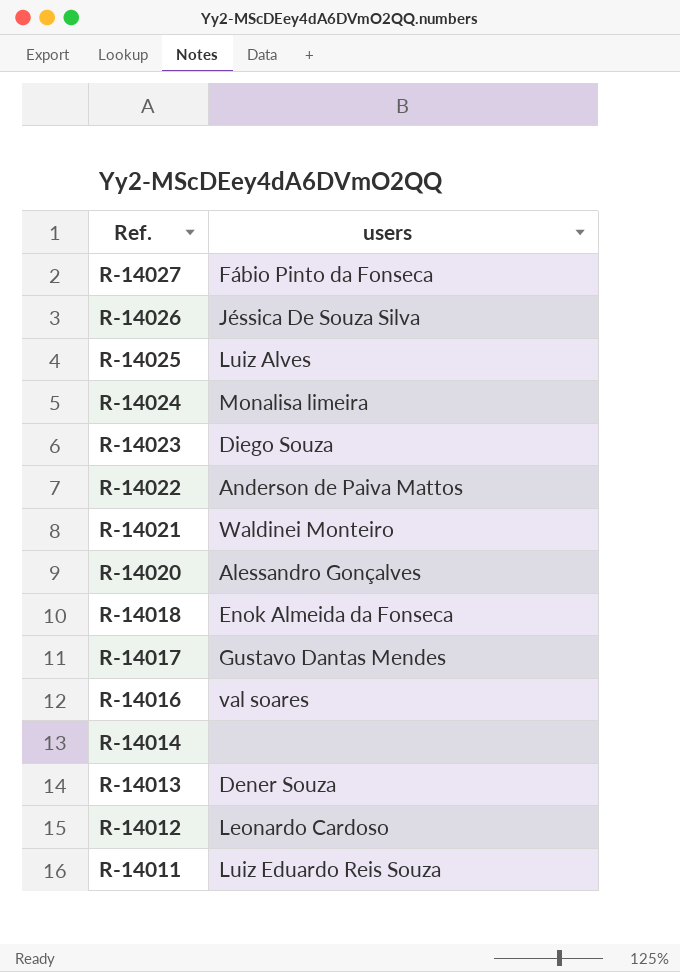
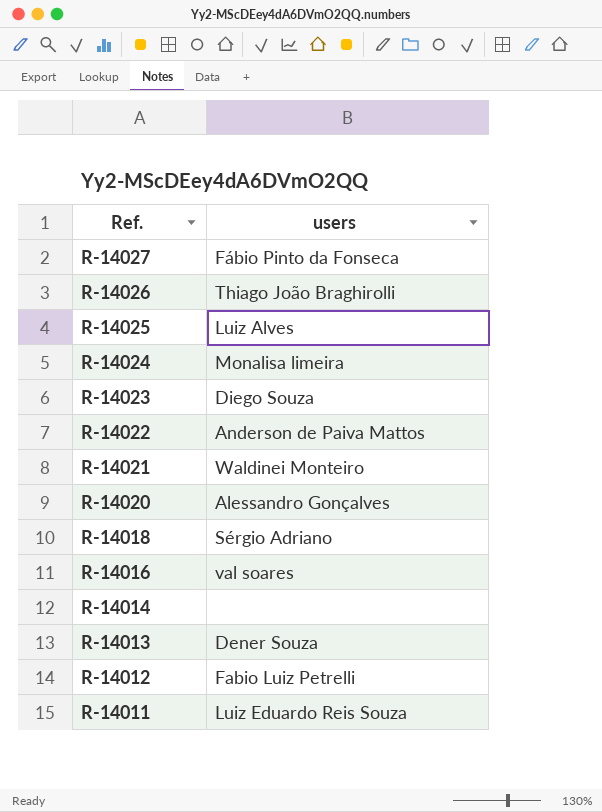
row R-14017: Gustavo Dantas Mendes -> none
R-14026 | users: Jéssica De Souza Silva -> Thiago João Braghirolli
R-14018 | users: Enok Almeida da Fonseca -> Sérgio Adriano
R-14012 | users: Leonardo Cardoso -> Fabio Luiz Petrelli

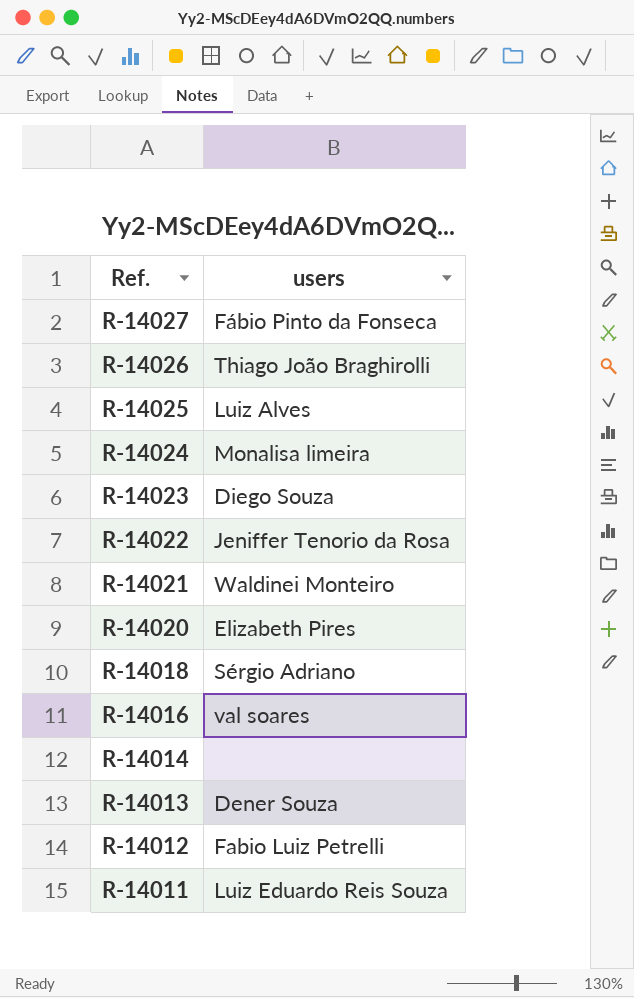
R-14022 | users: Anderson de Paiva Mattos -> Jeniffer Tenorio da Rosa
R-14020 | users: Alessandro Gonçalves -> Elizabeth Pires

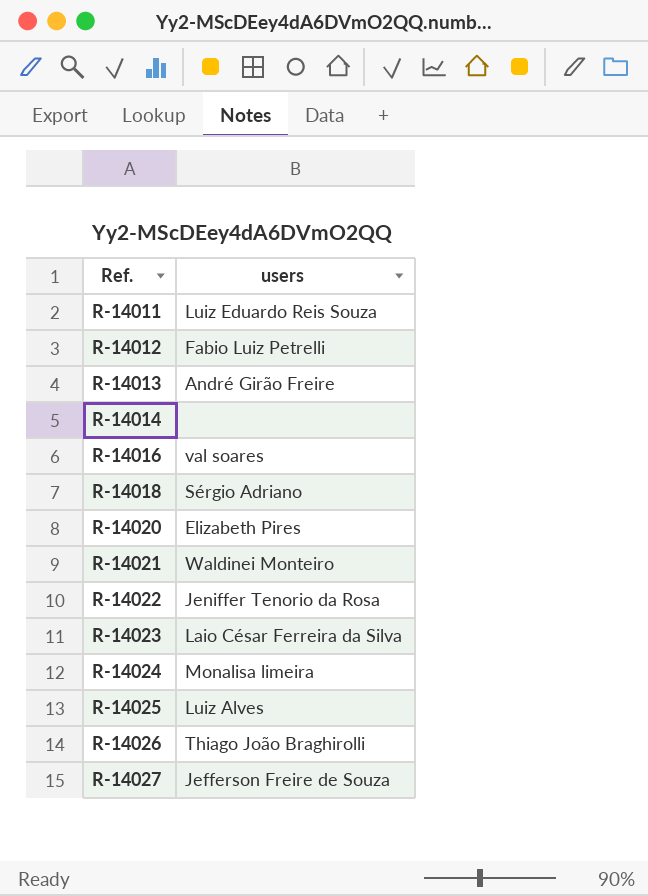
row order: Ref. descending -> Ref. ascending
R-14013 | users: Dener Souza -> André Girão Freire
R-14023 | users: Diego Souza -> Laio César Ferreira da Silva
R-14027 | users: Fábio Pinto da Fonseca -> Jefferson Freire de Souza

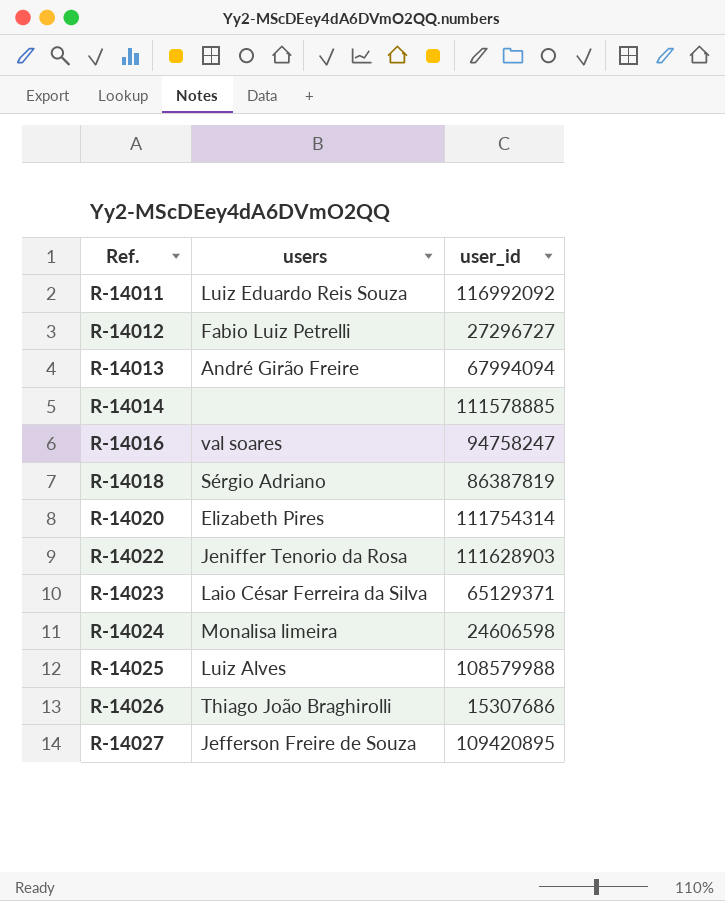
column user_id | position: none -> 3
row R-14021: Waldinei Monteiro -> none

